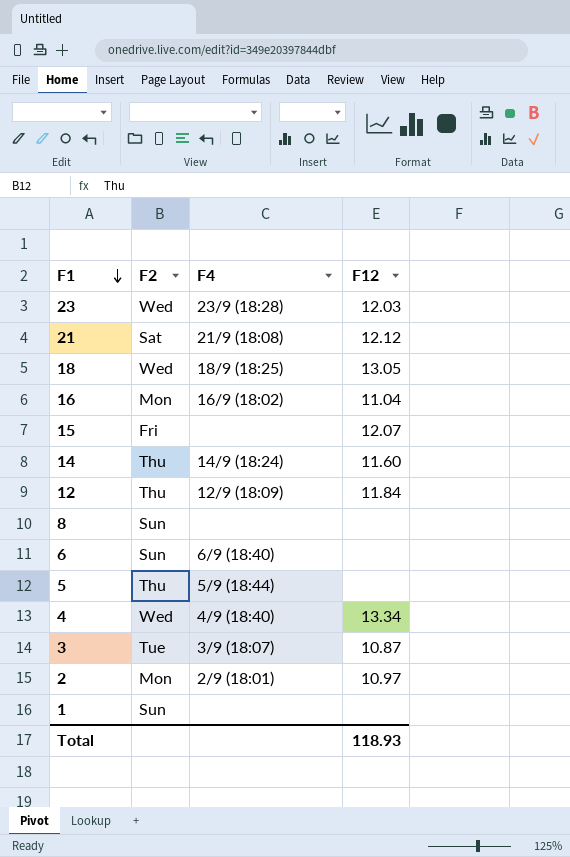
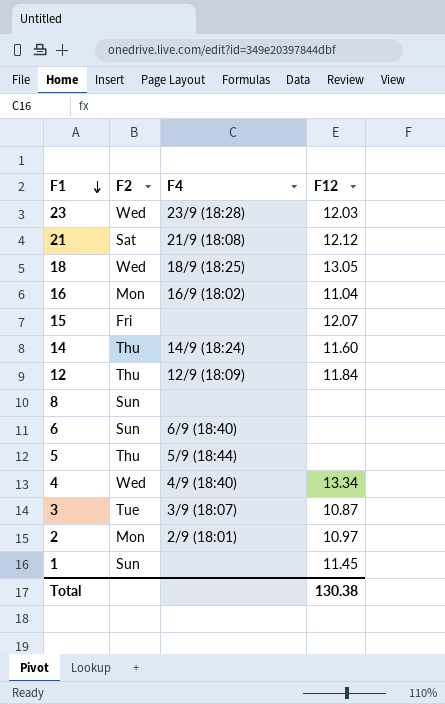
1 | F12: none -> 11.45
Total | F12: 118.93 -> 130.38

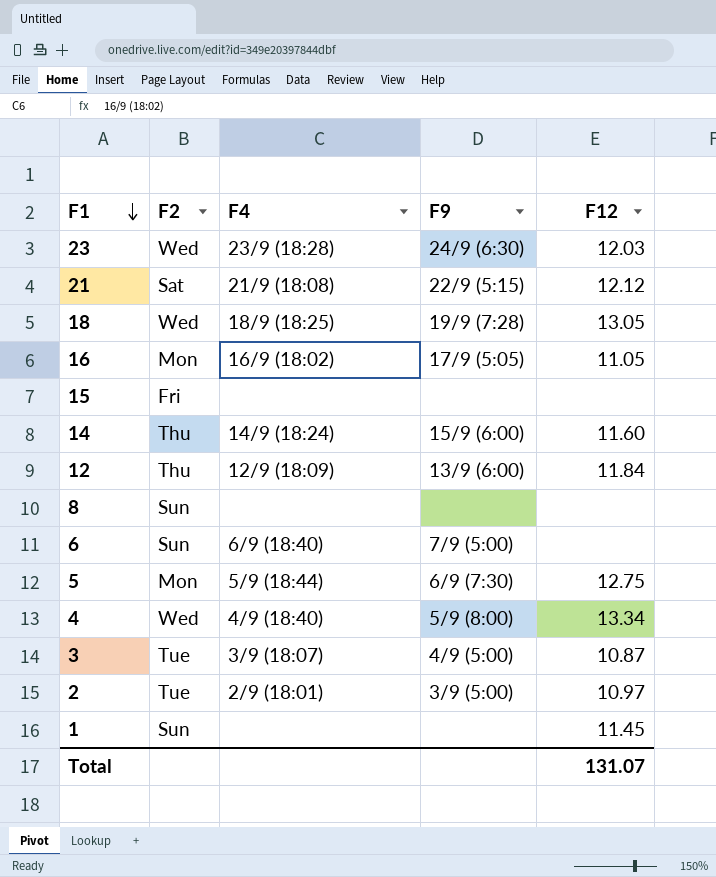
column F9 | position: none -> 4
16 | F12: 11.04 -> 11.05
15 | F12: 12.07 -> none
5 | F2: Thu -> Mon
5 | F12: none -> 12.75
2 | F2: Mon -> Tue
Total | F12: 130.38 -> 131.07

